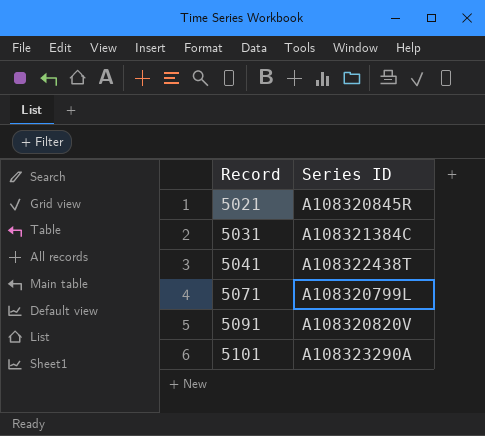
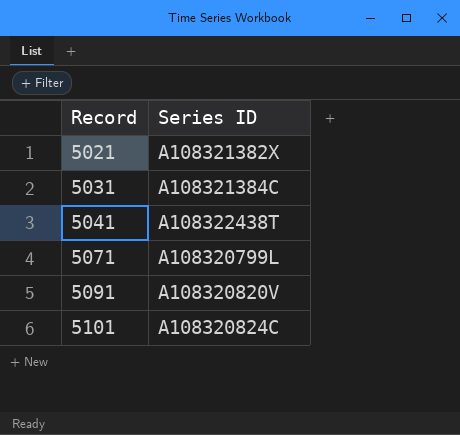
5021 | Series ID: A108320845R -> A108321382X
5101 | Series ID: A108323290A -> A108320824C

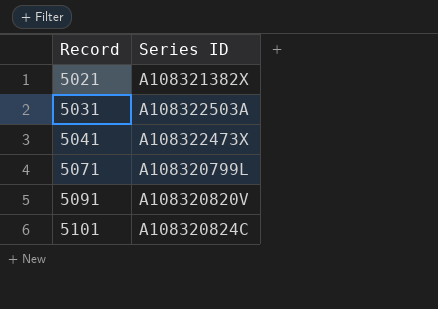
5031 | Series ID: A108321384C -> A108322503A
5041 | Series ID: A108322438T -> A108322473X

